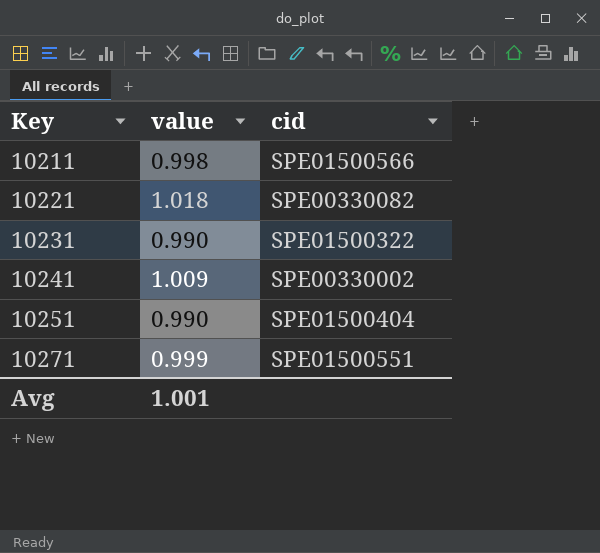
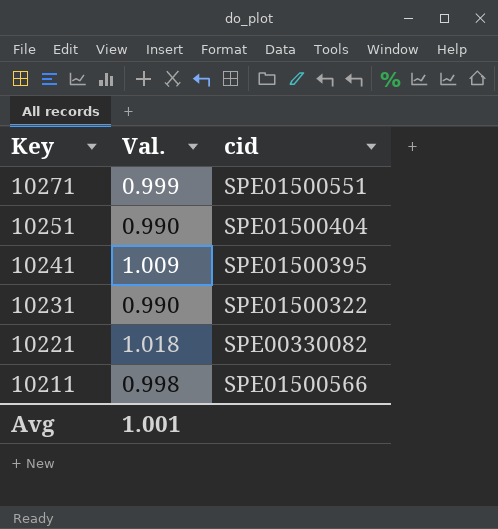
row order: Key ascending -> Key descending
column name: value -> Val.
10241 | cid: SPE00330002 -> SPE01500395

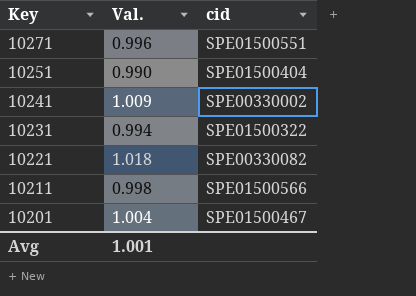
10271 | Val.: 0.999 -> 0.996
10241 | cid: SPE01500395 -> SPE00330002
10231 | Val.: 0.990 -> 0.994
row 10201: none -> 1.004 | SPE01500467

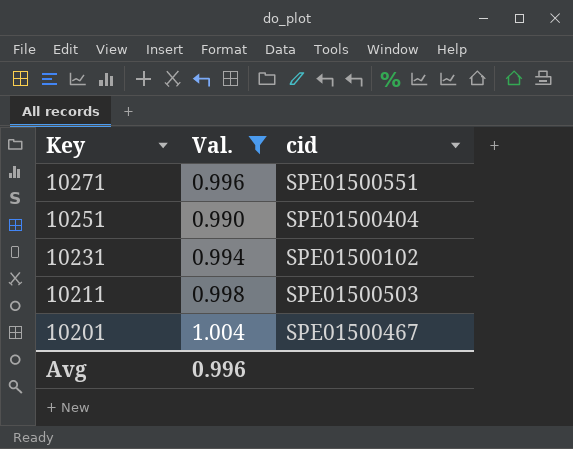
filter: none -> Val. <= 1.004
10231 | cid: SPE01500322 -> SPE01500102
10211 | cid: SPE01500566 -> SPE01500503
Avg | Val.: 1.001 -> 0.996

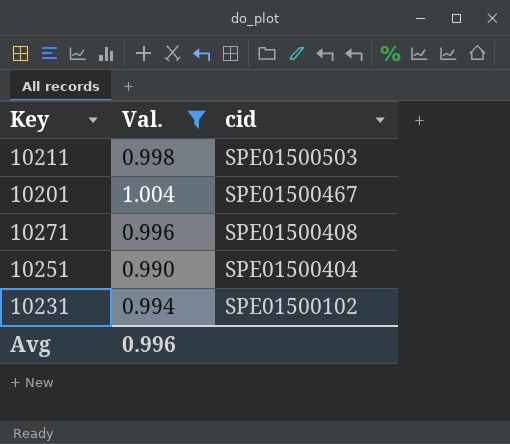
row order: Key descending -> cid descending
10271 | cid: SPE01500551 -> SPE01500408

